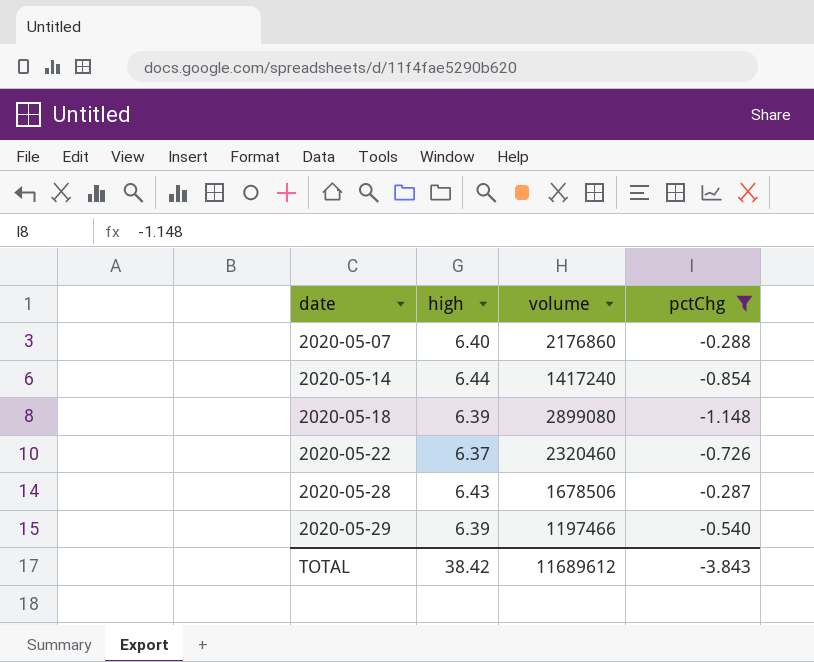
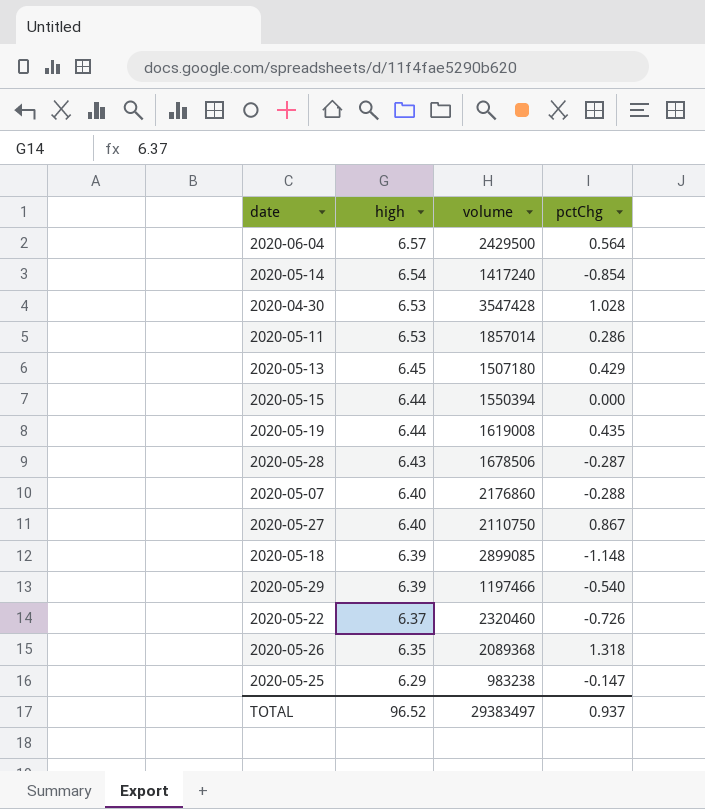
filter: pctChg <= -0.287 -> none
row order: date ascending -> high descending
2020-05-14 | high: 6.44 -> 6.54
2020-05-18 | volume: 2899080 -> 2899085
TOTAL | high: 38.42 -> 96.52
TOTAL | volume: 11689612 -> 29383497
TOTAL | pctChg: -3.843 -> 0.937

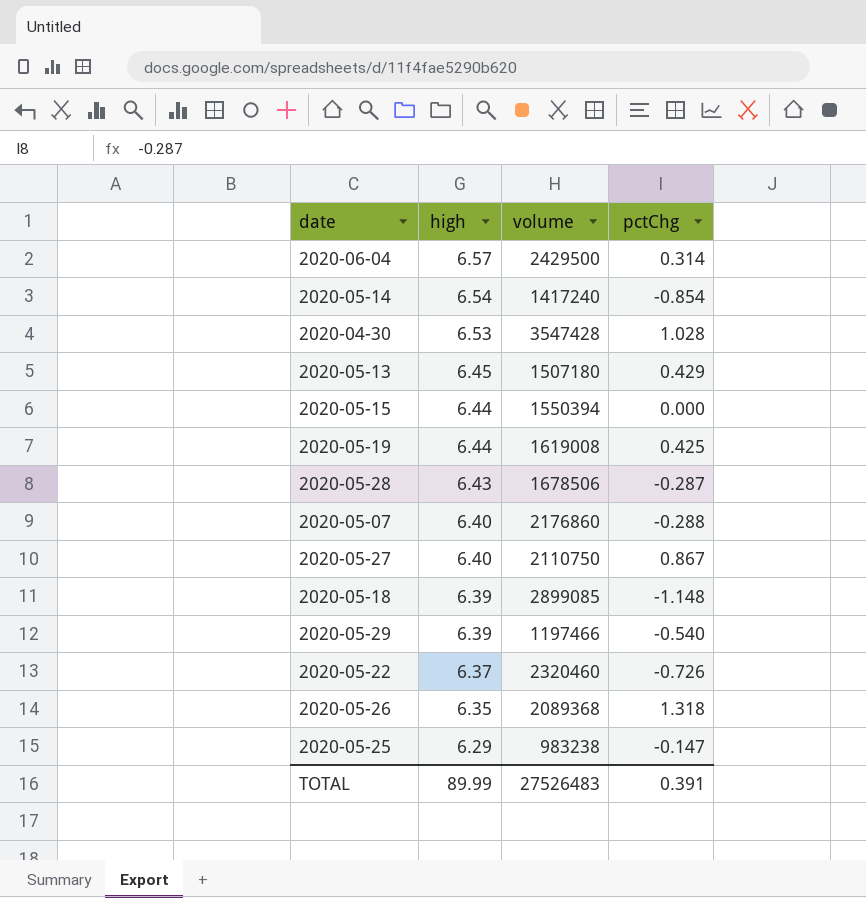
row 2020-05-11: 6.53 | 1857014 | 0.286 -> none
2020-06-04 | pctChg: 0.564 -> 0.314
2020-05-19 | pctChg: 0.435 -> 0.425
TOTAL | high: 96.52 -> 89.99
TOTAL | volume: 29383497 -> 27526483
TOTAL | pctChg: 0.937 -> 0.391

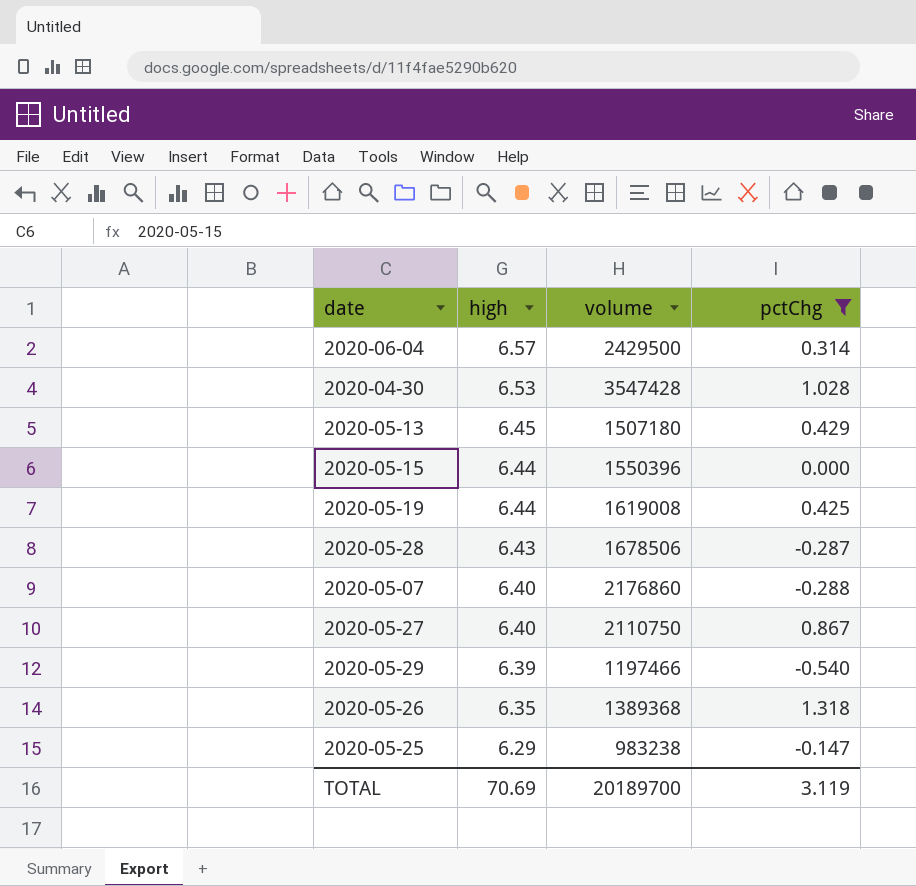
filter: none -> pctChg >= -0.540
2020-05-15 | volume: 1550394 -> 1550396
2020-05-26 | volume: 2089368 -> 1389368
TOTAL | high: 89.99 -> 70.69
TOTAL | volume: 27526483 -> 20189700
TOTAL | pctChg: 0.391 -> 3.119

